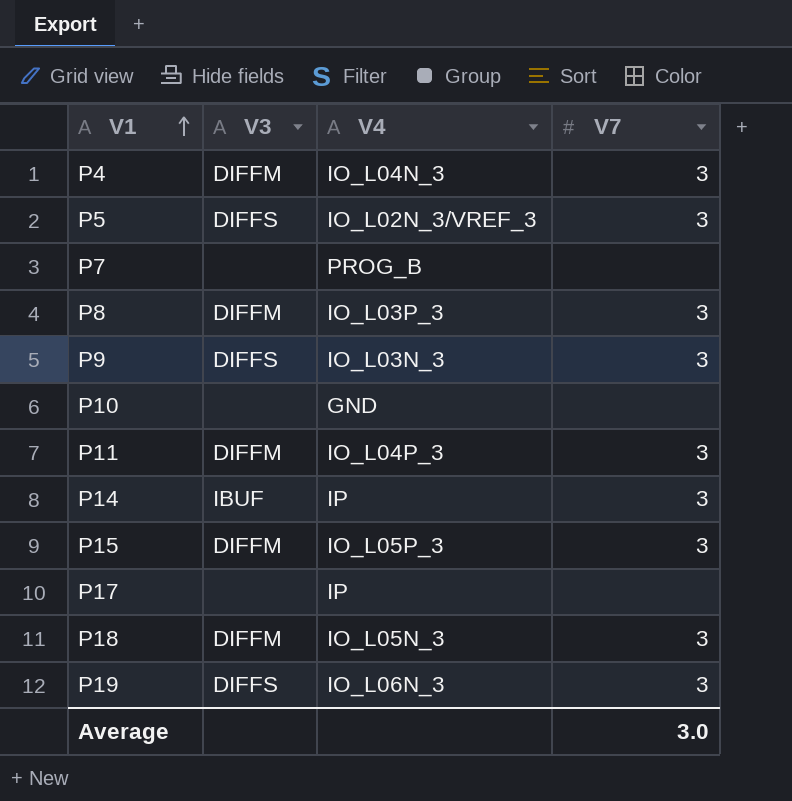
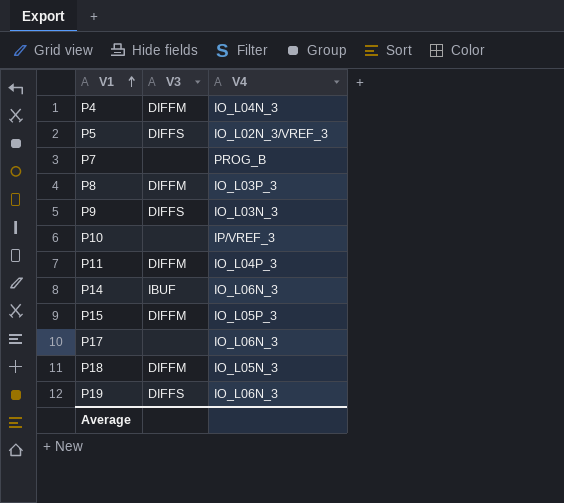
column V7 | position: 4 -> none
P10 | V4: GND -> IP/VREF_3
P14 | V4: IP -> IO_L06N_3
P17 | V4: IP -> IO_L06N_3

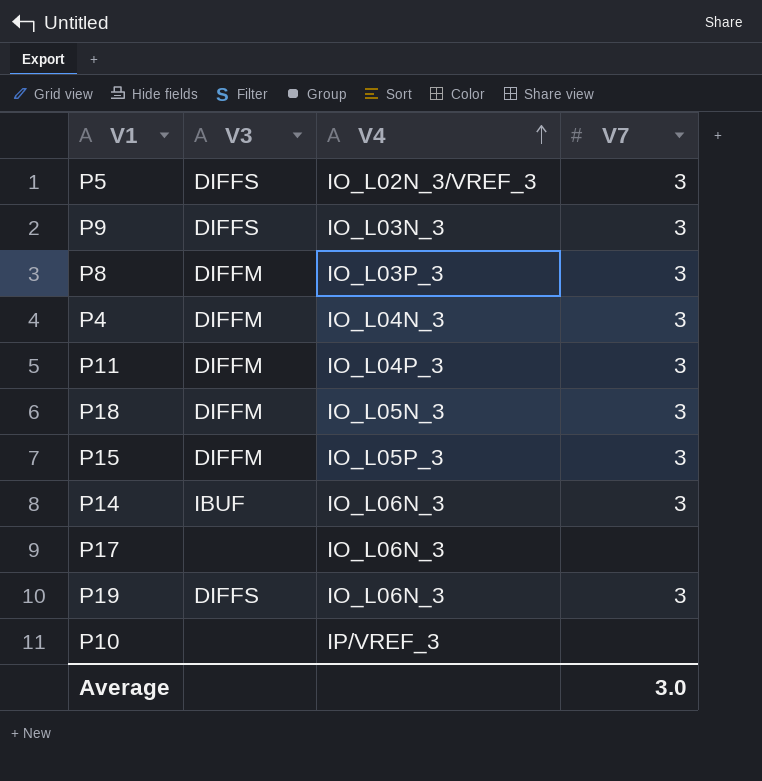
row order: V1 ascending -> V4 ascending
column V7 | position: none -> 4
row P7: none | PROG_B -> none

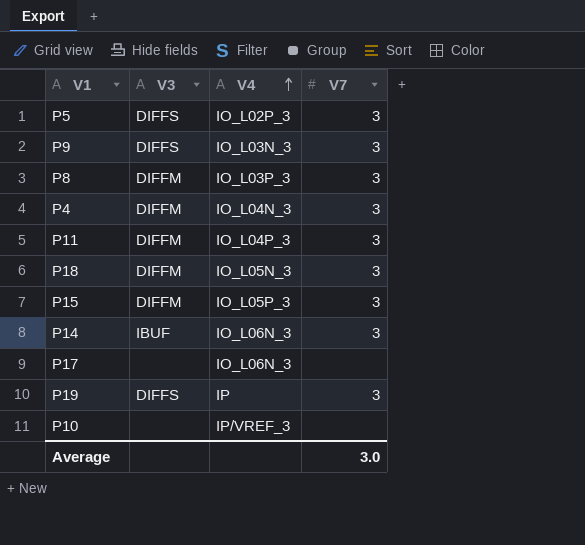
P5 | V4: IO_L02N_3/VREF_3 -> IO_L02P_3
P19 | V4: IO_L06N_3 -> IP

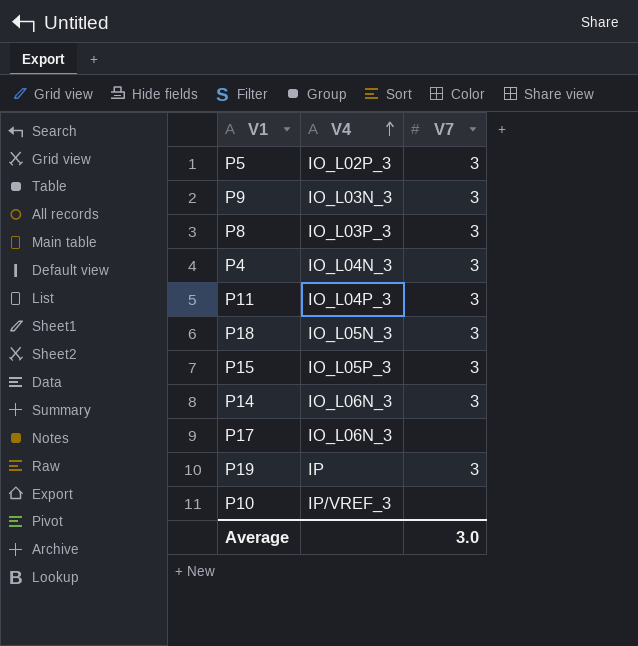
column V3 | position: 2 -> none

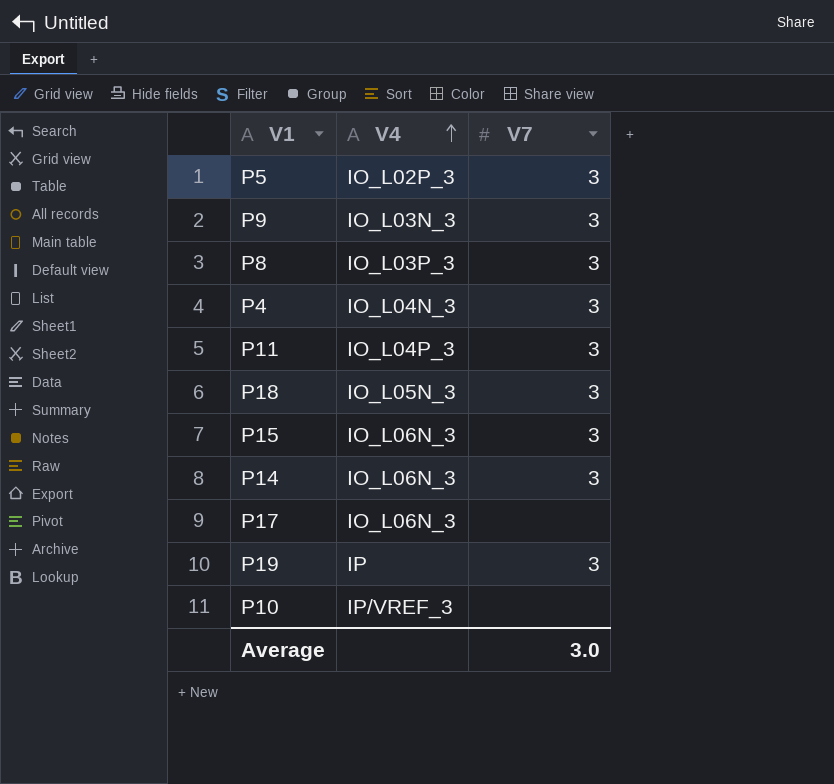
P15 | V4: IO_L05P_3 -> IO_L06N_3

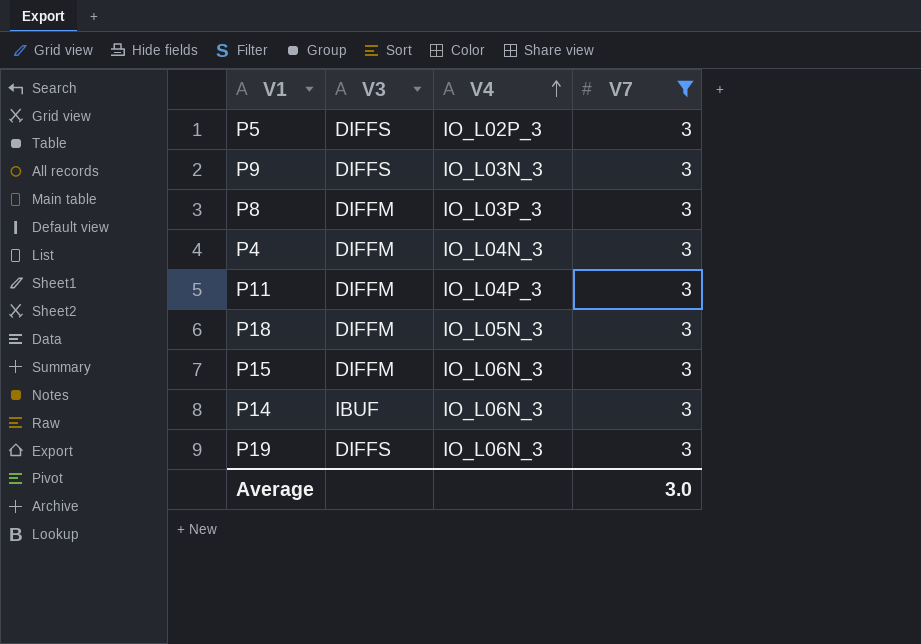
filter: none -> V7 = 3
column V3 | position: none -> 2
P19 | V4: IP -> IO_L06N_3

